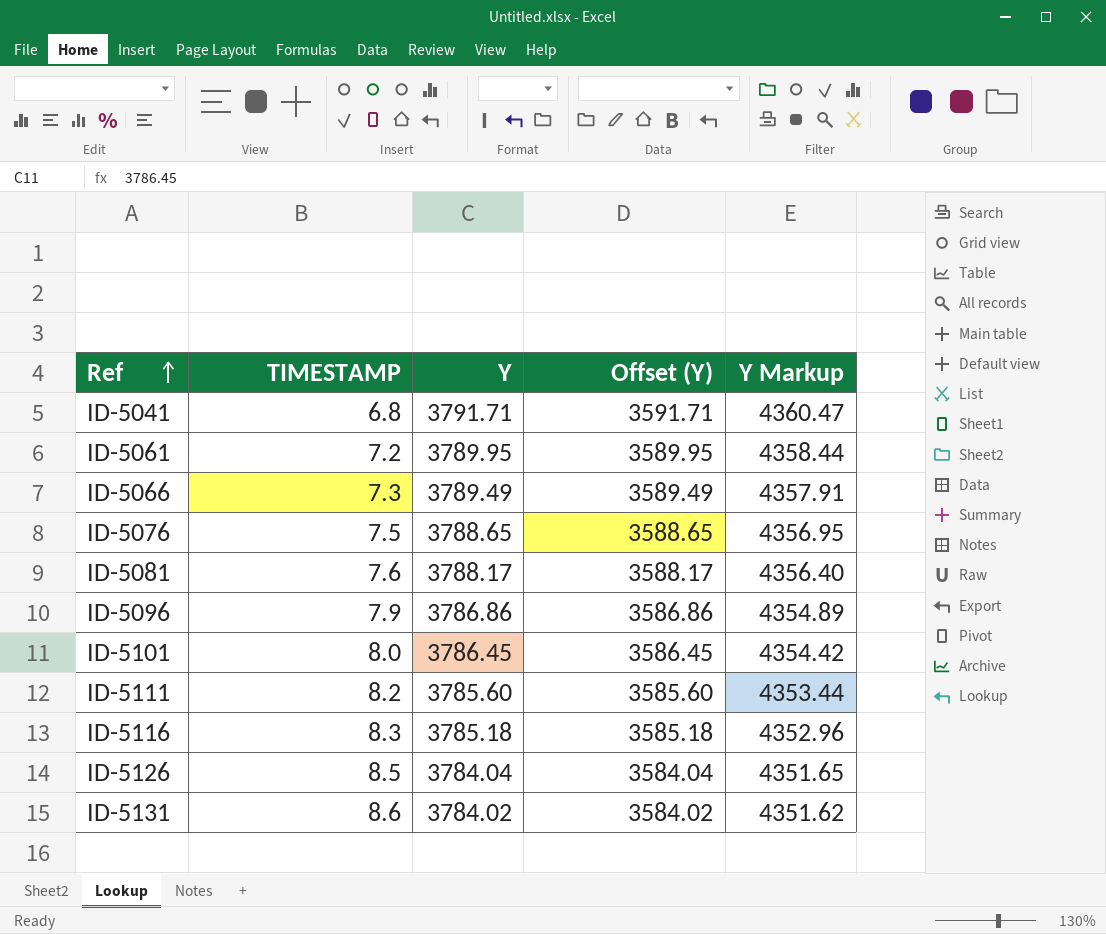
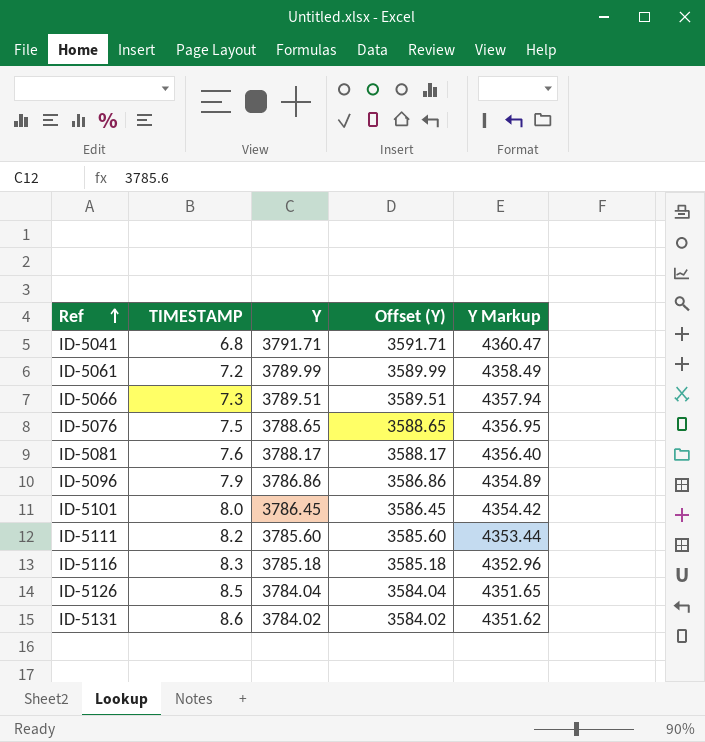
ID-5061 | Y: 3789.95 -> 3789.99
ID-5061 | Offset (Y): 3589.95 -> 3589.99
ID-5061 | Y Markup: 4358.44 -> 4358.49
ID-5066 | Y: 3789.49 -> 3789.51
ID-5066 | Offset (Y): 3589.49 -> 3589.51
ID-5066 | Y Markup: 4357.91 -> 4357.94

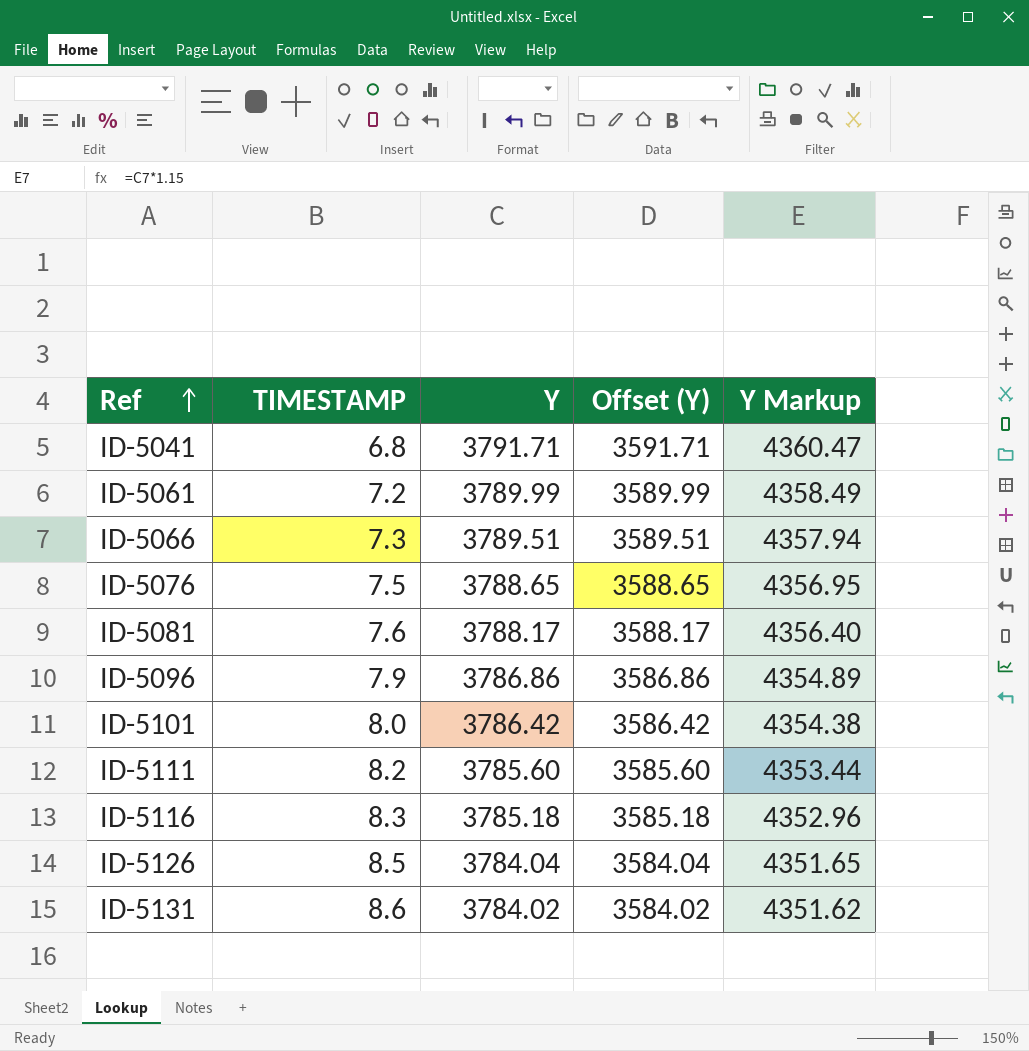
ID-5101 | Y: 3786.45 -> 3786.42
ID-5101 | Offset (Y): 3586.45 -> 3586.42
ID-5101 | Y Markup: 4354.42 -> 4354.38

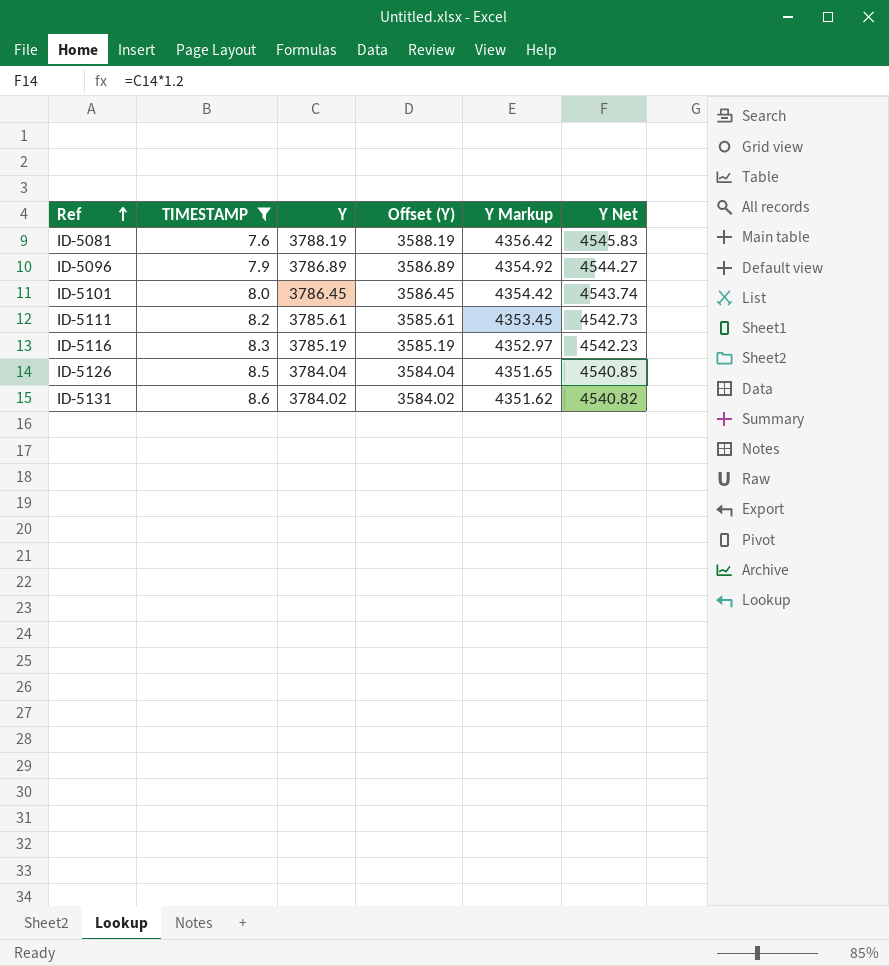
filter: none -> TIMESTAMP >= 7.6
column Y Net | formula: none -> [Y] * 1.2
ID-5081 | Y: 3788.17 -> 3788.19
ID-5081 | Offset (Y): 3588.17 -> 3588.19
ID-5081 | Y Markup: 4356.40 -> 4356.42
ID-5096 | Y: 3786.86 -> 3786.89
ID-5096 | Offset (Y): 3586.86 -> 3586.89
ID-5096 | Y Markup: 4354.89 -> 4354.92
ID-5101 | Y: 3786.42 -> 3786.45
ID-5101 | Offset (Y): 3586.42 -> 3586.45
ID-5101 | Y Markup: 4354.38 -> 4354.42
ID-5111 | Y: 3785.60 -> 3785.61
ID-5111 | Offset (Y): 3585.60 -> 3585.61
ID-5111 | Y Markup: 4353.44 -> 4353.45
ID-5116 | Y: 3785.18 -> 3785.19
ID-5116 | Offset (Y): 3585.18 -> 3585.19
ID-5116 | Y Markup: 4352.96 -> 4352.97

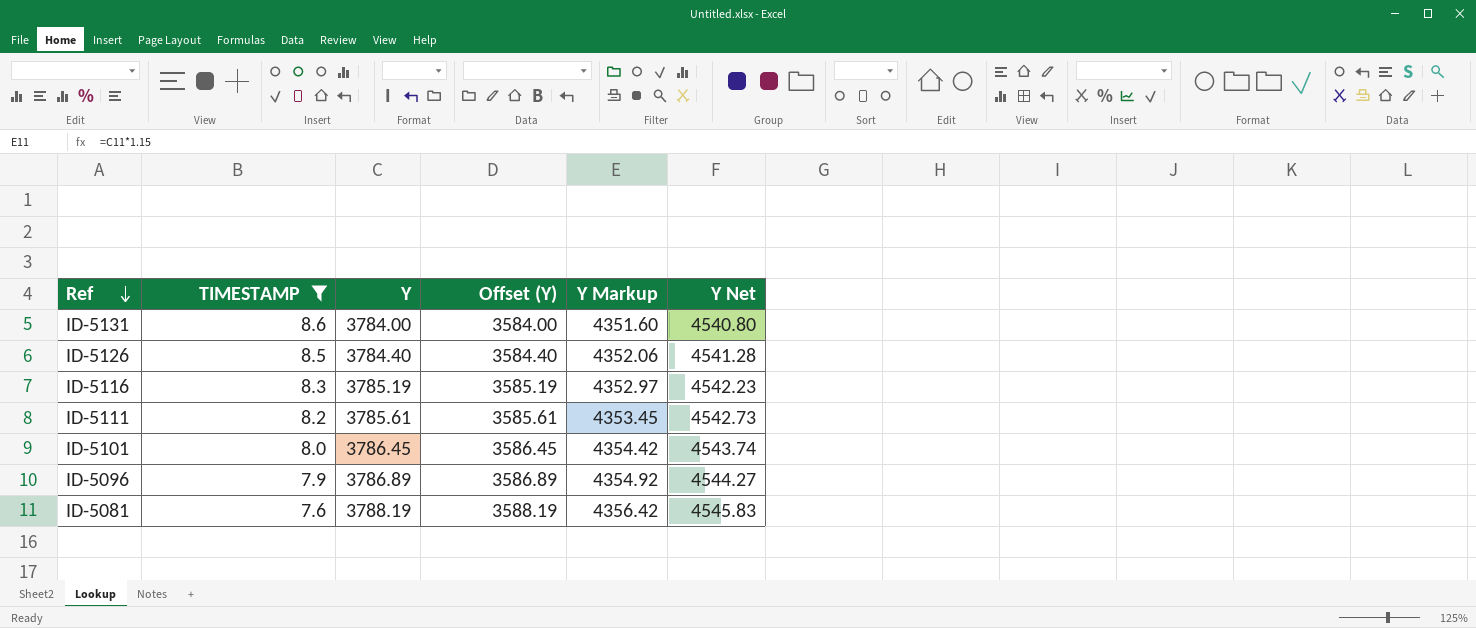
row order: Ref ascending -> Ref descending
ID-5131 | Y: 3784.02 -> 3784.00
ID-5131 | Offset (Y): 3584.02 -> 3584.00
ID-5131 | Y Markup: 4351.62 -> 4351.60
ID-5131 | Y Net: 4540.82 -> 4540.80
ID-5126 | Y: 3784.04 -> 3784.40
ID-5126 | Offset (Y): 3584.04 -> 3584.40
ID-5126 | Y Markup: 4351.65 -> 4352.06
ID-5126 | Y Net: 4540.85 -> 4541.28

